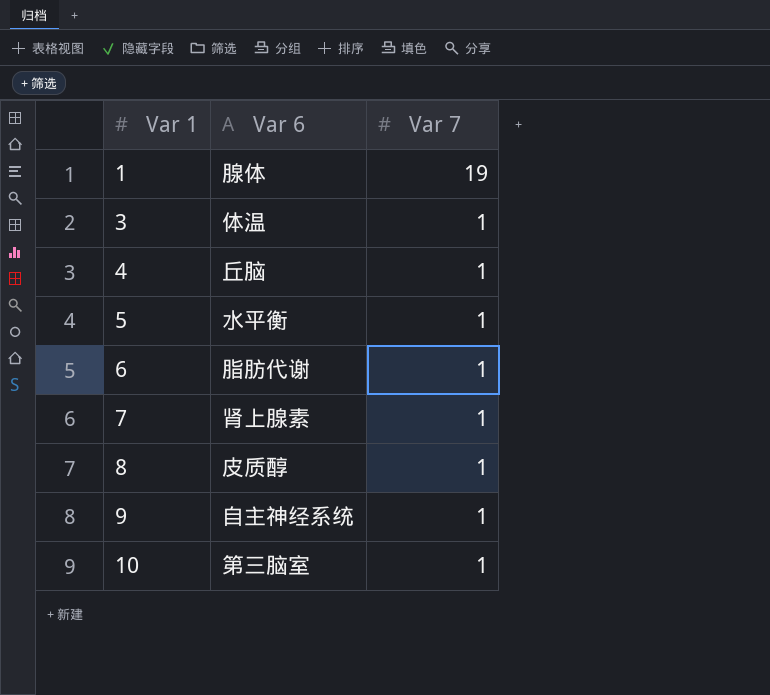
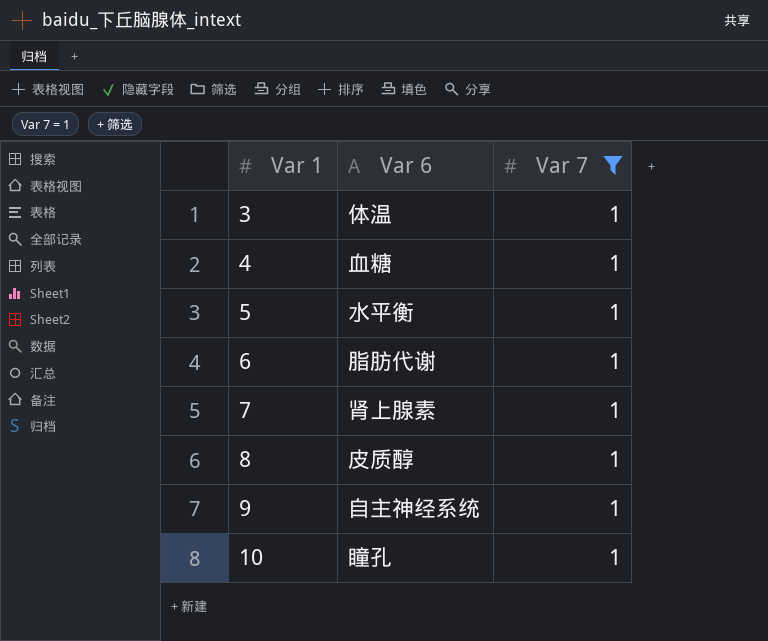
filter: none -> Var 7 = 1
4 | Var 6: 丘脑 -> 血糖
10 | Var 6: 第三脑室 -> 瞳孔

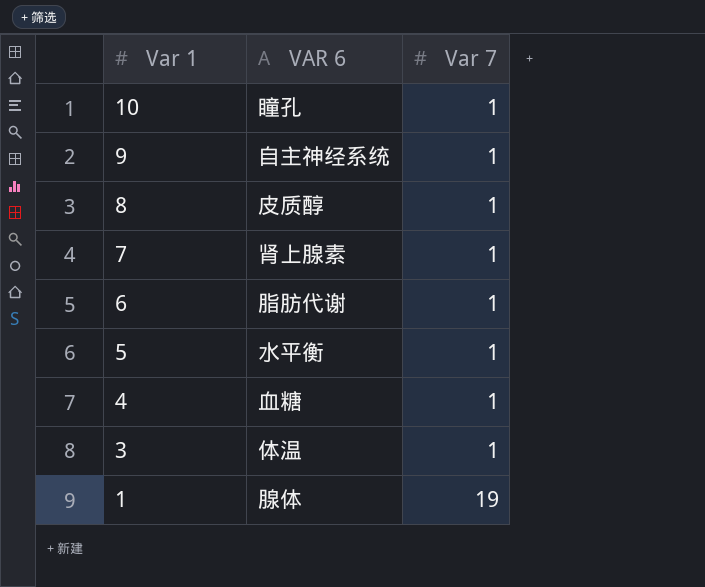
filter: Var 7 = 1 -> none
row order: Var 1 ascending -> Var 1 descending
column name: Var 6 -> VAR 6

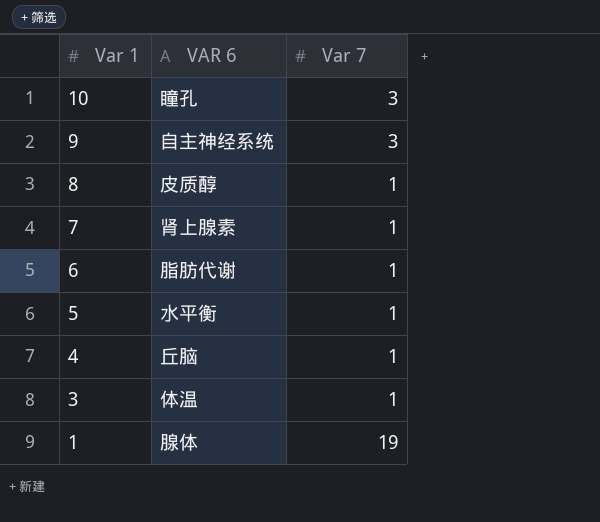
10 | Var 7: 1 -> 3
9 | Var 7: 1 -> 3
4 | VAR 6: 血糖 -> 丘脑

